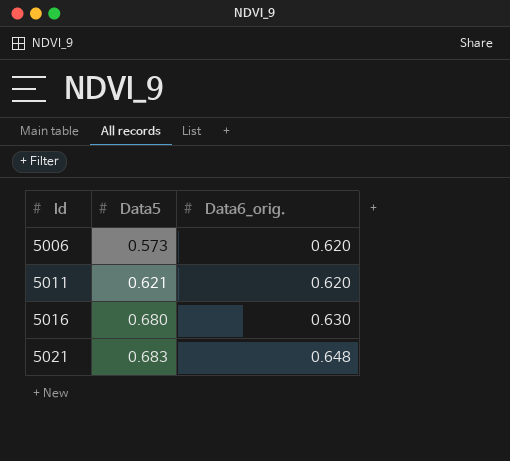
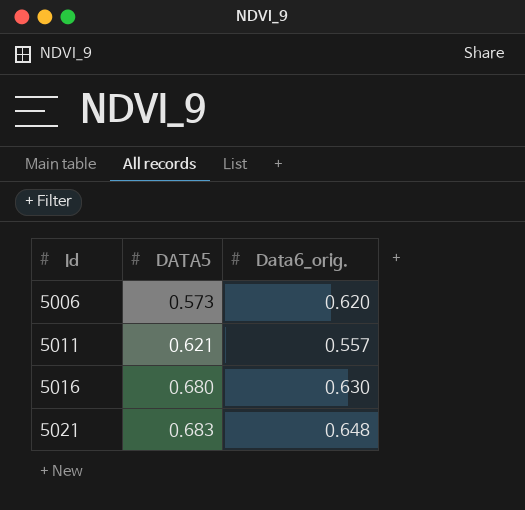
column name: Data5 -> DATA5
5011 | Data6_orig.: 0.620 -> 0.557

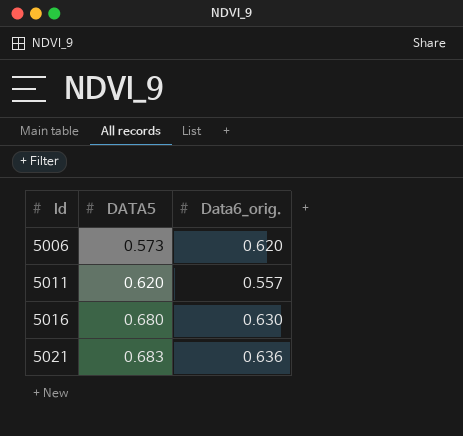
5011 | DATA5: 0.621 -> 0.620
5021 | Data6_orig.: 0.648 -> 0.636

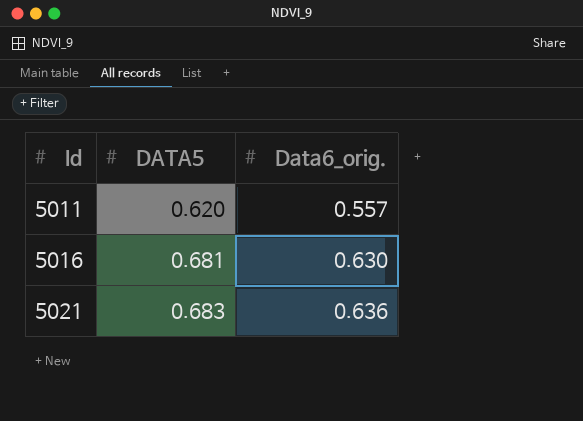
row 5006: 0.573 | 0.620 -> none
5016 | DATA5: 0.680 -> 0.681

